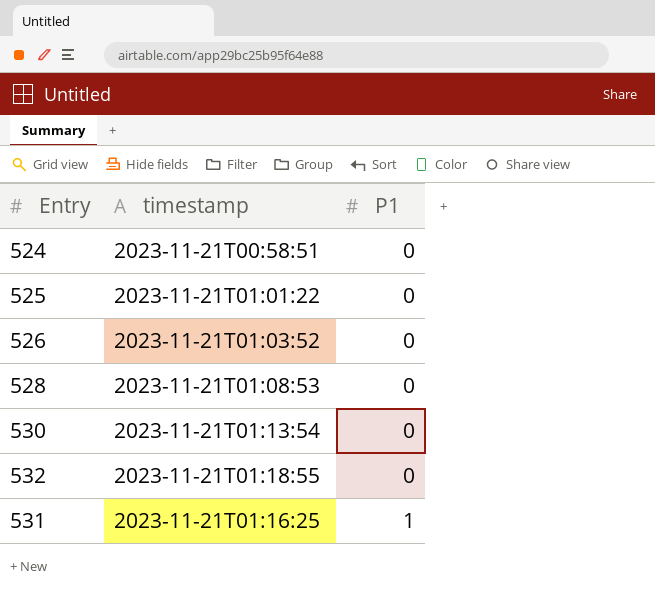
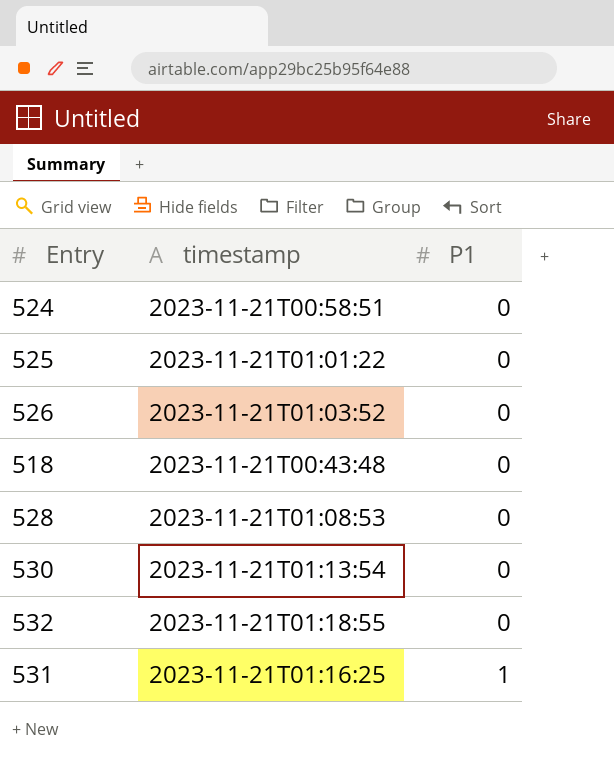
row 518: none -> 2023-11-21T00:43:48 | 0

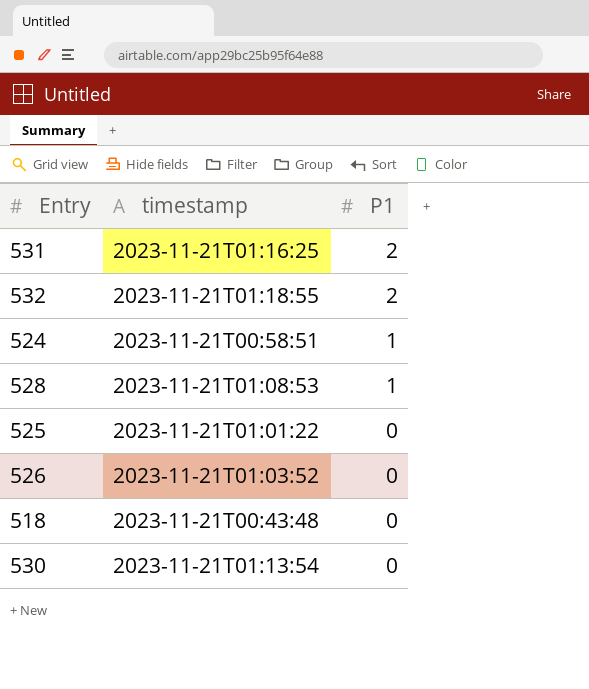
row order: P1 ascending -> P1 descending
531 | P1: 1 -> 2
532 | P1: 0 -> 2
524 | P1: 0 -> 1
528 | P1: 0 -> 1

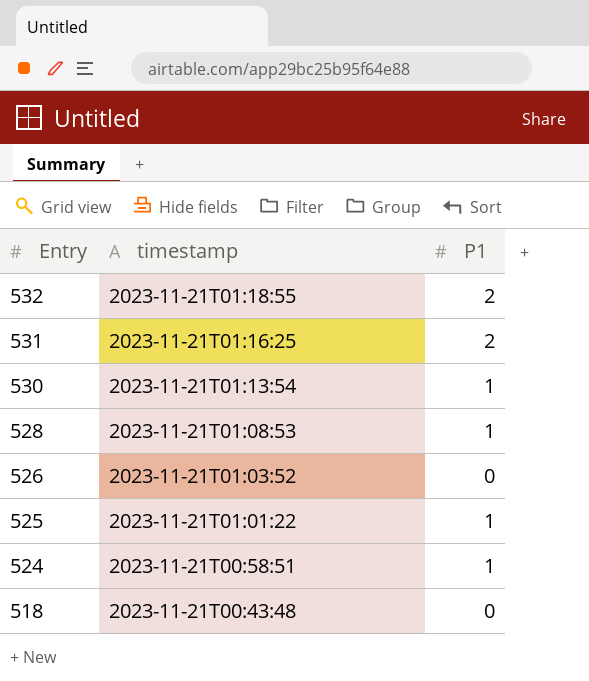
row order: P1 descending -> Entry descending
530 | P1: 0 -> 1
525 | P1: 0 -> 1

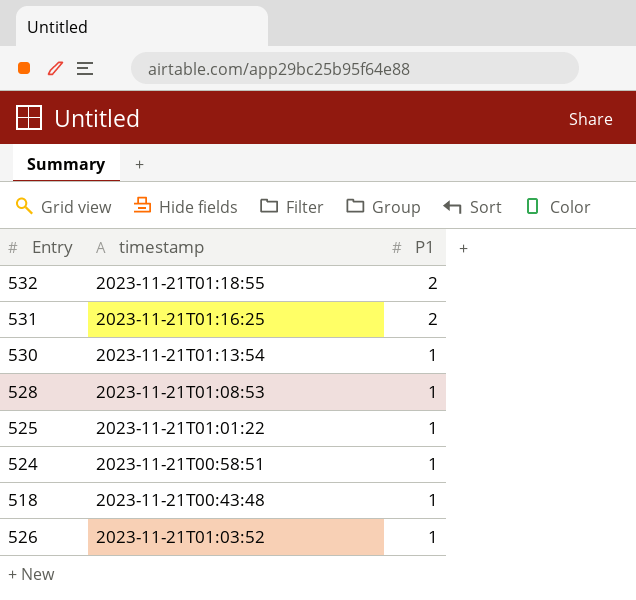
row order: Entry descending -> P1 descending
518 | P1: 0 -> 1
526 | P1: 0 -> 1

